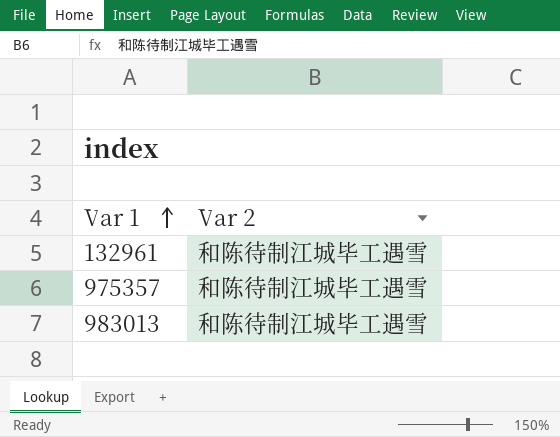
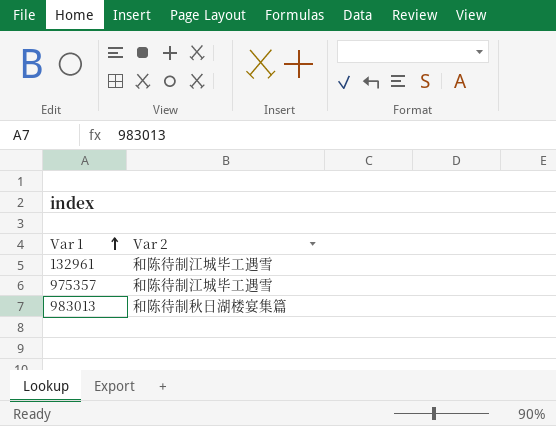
983013 | Var 2: 和陈待制江城毕工遇雪 -> 和陈待制秋日湖楼宴集篇

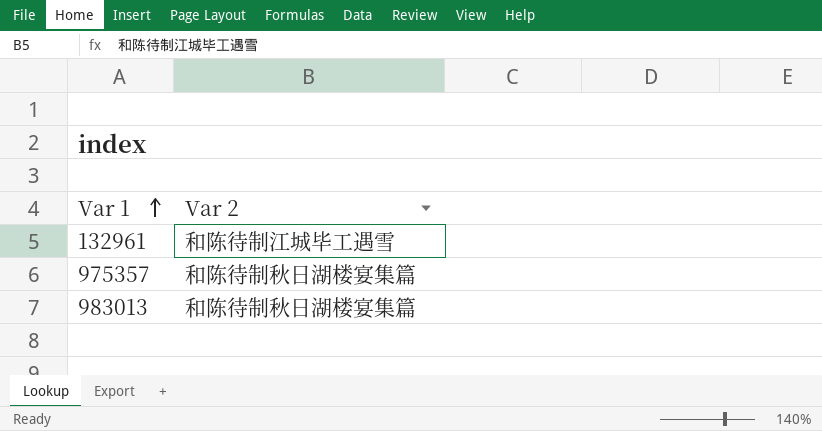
975357 | Var 2: 和陈待制江城毕工遇雪 -> 和陈待制秋日湖楼宴集篇

